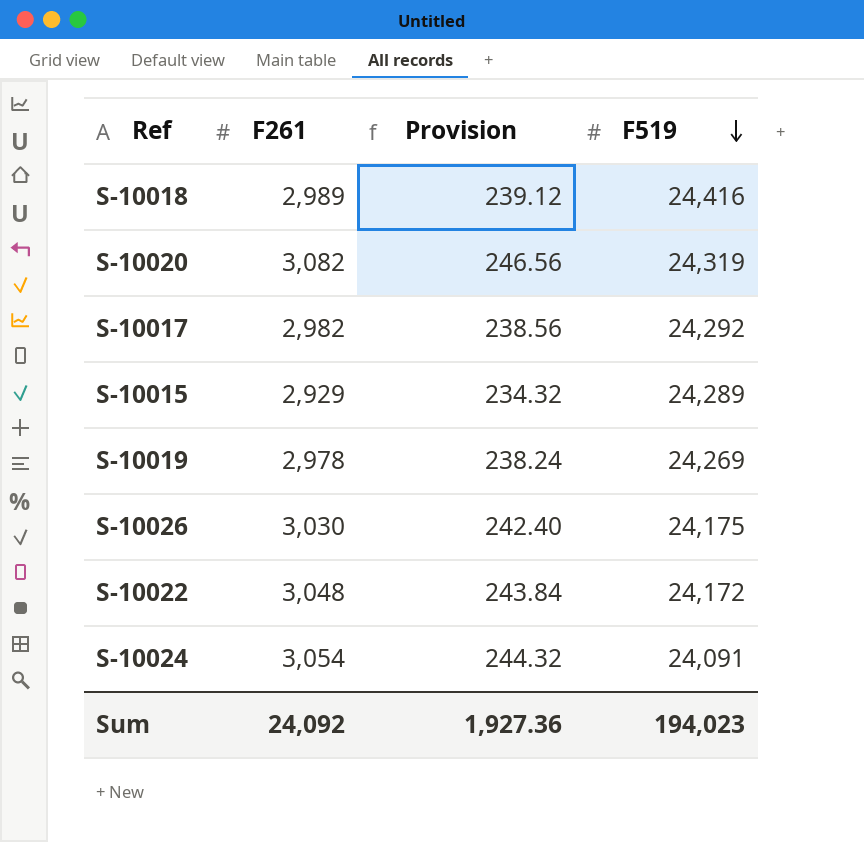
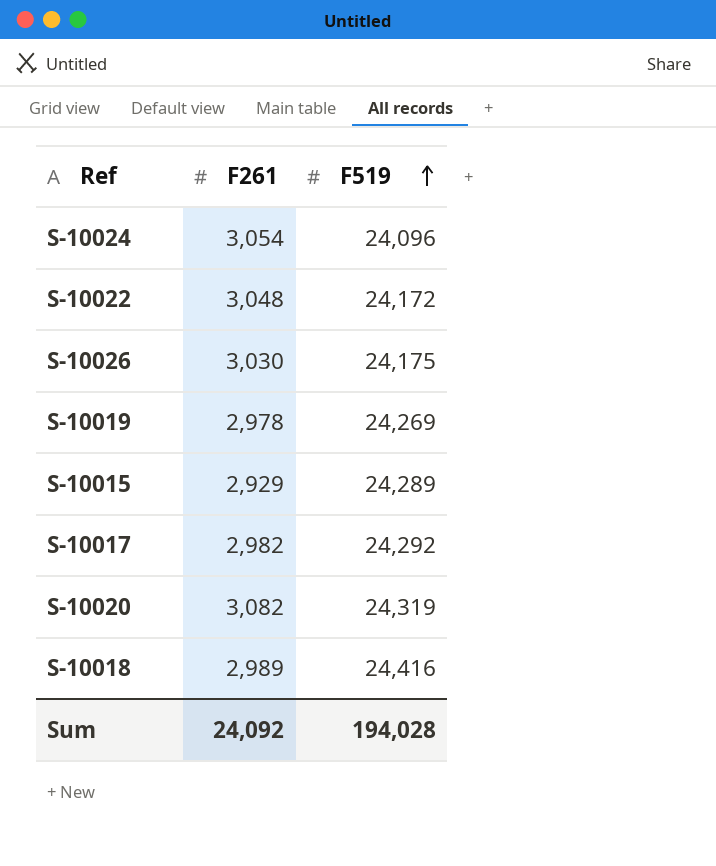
row order: F519 descending -> F519 ascending
column Provision | formula: [F261] * 0.08 -> none
S-10024 | F519: 24,091 -> 24,096
Sum | F519: 194,023 -> 194,028

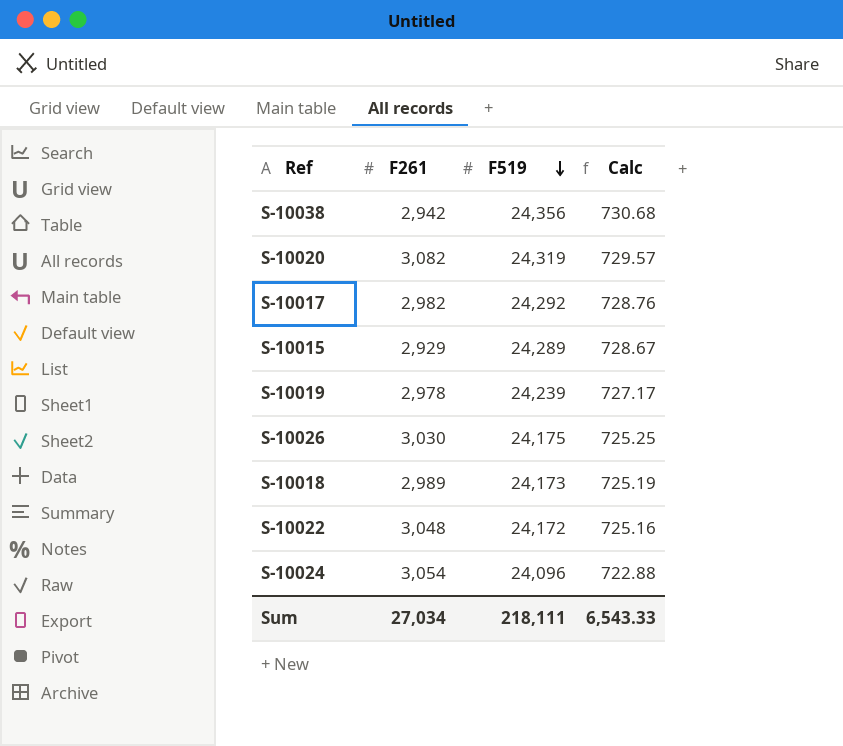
row order: F519 ascending -> F519 descending
column Calc | formula: none -> [F519] * 0.03
row S-10038: none -> 2,942 | 24,356 | 730.68
S-10019 | F519: 24,269 -> 24,239
S-10018 | F519: 24,416 -> 24,173
Sum | F261: 24,092 -> 27,034
Sum | F519: 194,028 -> 218,111

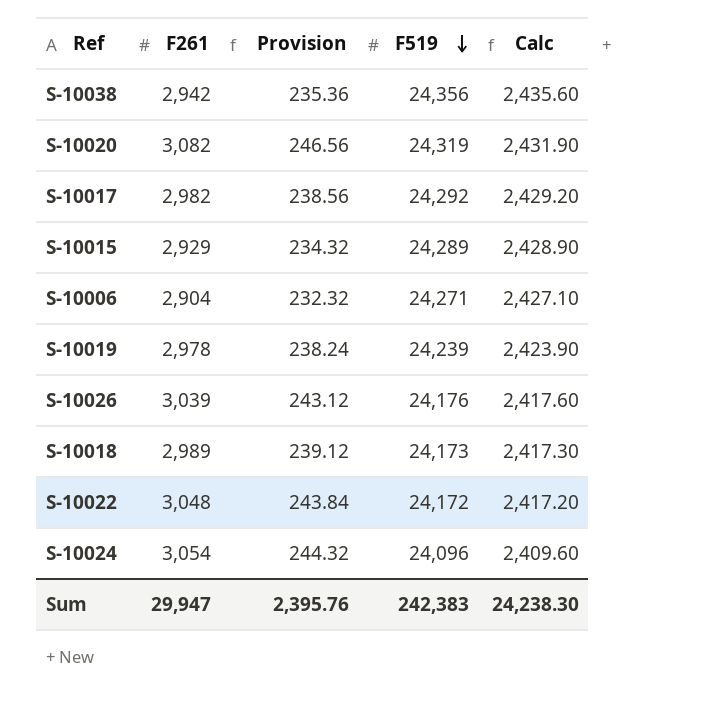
column Provision | formula: none -> [F261] * 0.08
column Calc | formula: [F519] * 0.03 -> [F519] * 0.1
row S-10006: none -> 2,904 | 232.32 | 24,271 | 2,427.10
S-10026 | F261: 3,030 -> 3,039
S-10026 | F519: 24,175 -> 24,176
Sum | F261: 27,034 -> 29,947
Sum | F519: 218,111 -> 242,383
Sum | Calc: 6,543.33 -> 24,238.30

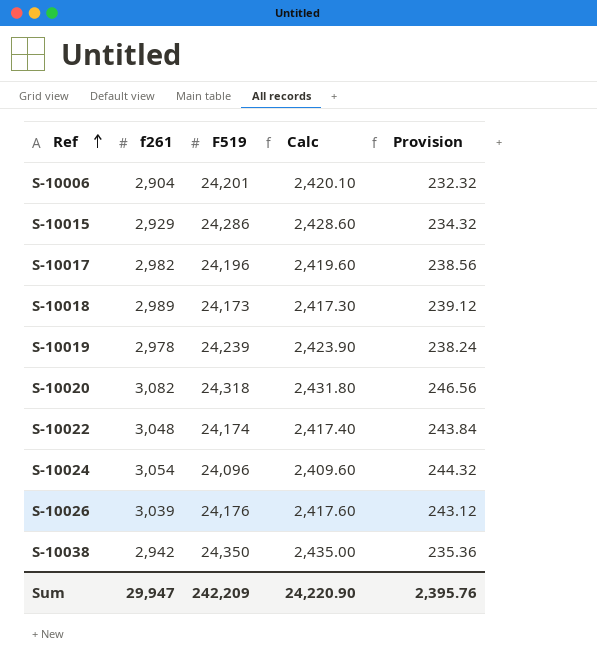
row order: F519 descending -> Ref ascending
column name: F261 -> f261
column Provision | position: 3 -> 5
S-10006 | F519: 24,271 -> 24,201
S-10006 | Calc: 2,427.10 -> 2,420.10
S-10015 | F519: 24,289 -> 24,286
S-10015 | Calc: 2,428.90 -> 2,428.60
S-10017 | F519: 24,292 -> 24,196
S-10017 | Calc: 2,429.20 -> 2,419.60
S-10020 | F519: 24,319 -> 24,318
S-10020 | Calc: 2,431.90 -> 2,431.80
S-10022 | F519: 24,172 -> 24,174
S-10022 | Calc: 2,417.20 -> 2,417.40
S-10038 | F519: 24,356 -> 24,350
S-10038 | Calc: 2,435.60 -> 2,435.00
Sum | F519: 242,383 -> 242,209
Sum | Calc: 24,238.30 -> 24,220.90

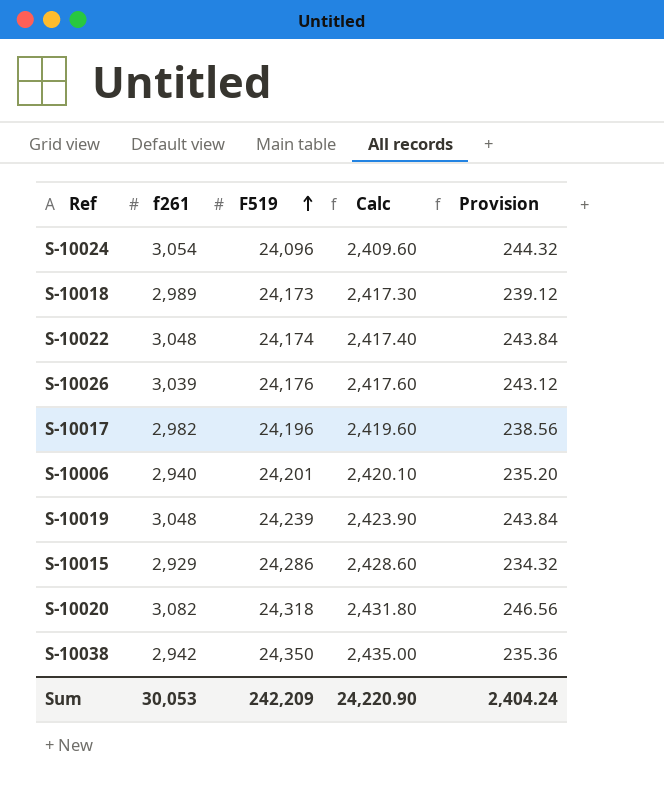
row order: Ref ascending -> F519 ascending
S-10006 | f261: 2,904 -> 2,940
S-10006 | Provision: 232.32 -> 235.20
S-10019 | f261: 2,978 -> 3,048
S-10019 | Provision: 238.24 -> 243.84
Sum | f261: 29,947 -> 30,053
Sum | Provision: 2,395.76 -> 2,404.24

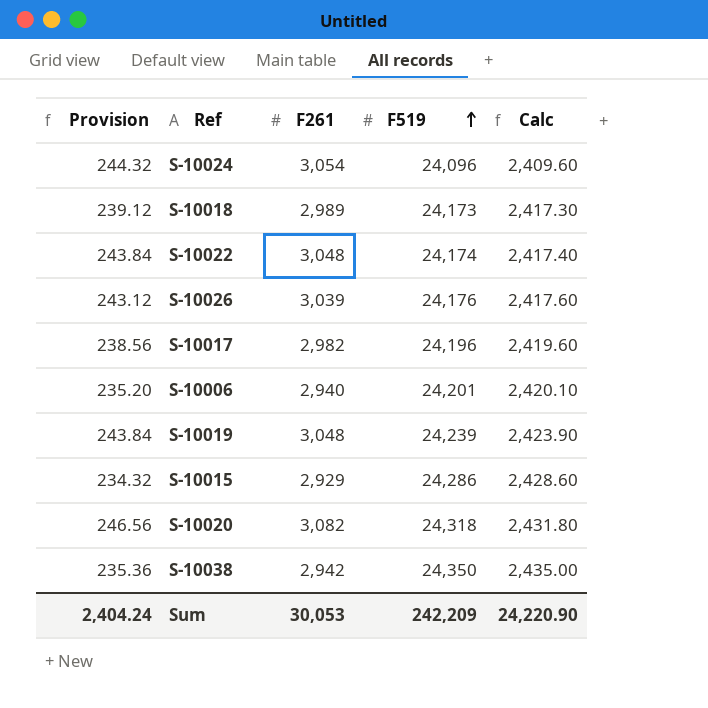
column Provision | position: 5 -> 1
column name: f261 -> F261

